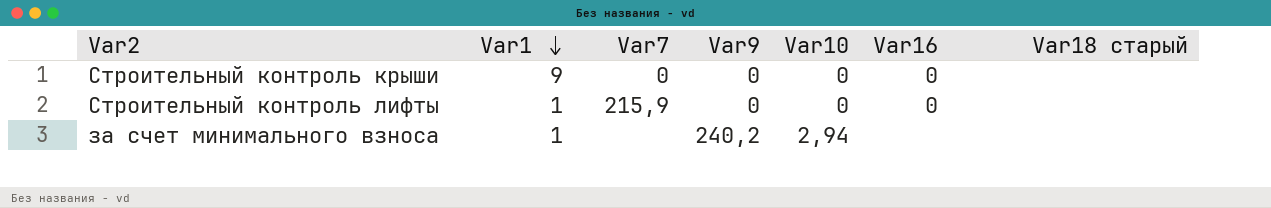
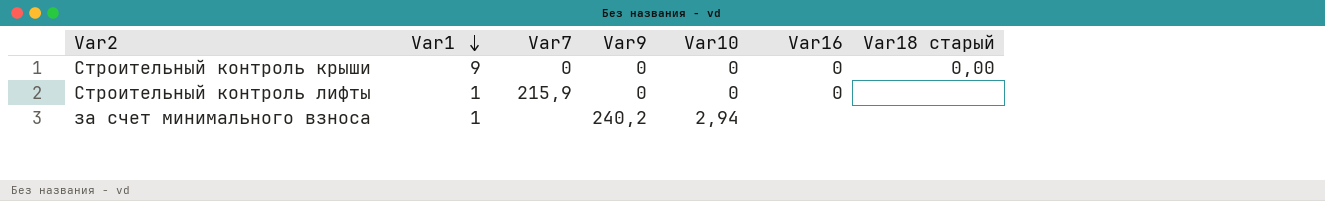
Строительный контроль крыши | Var18 старый: none -> 0,00

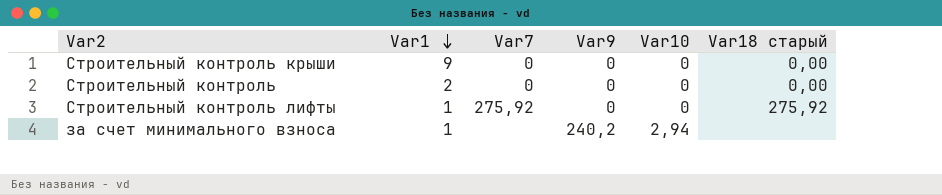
column Var16 | position: 6 -> none
row Строительный контроль: none -> 2 | 0 | 0 | 0 | 0,00
Строительный контроль лифты | Var7: 215,9 -> 275,92
Строительный контроль лифты | Var18 старый: none -> 275,92

